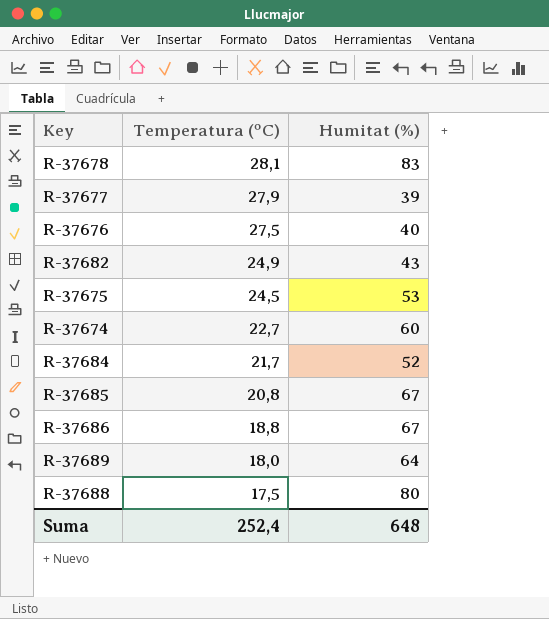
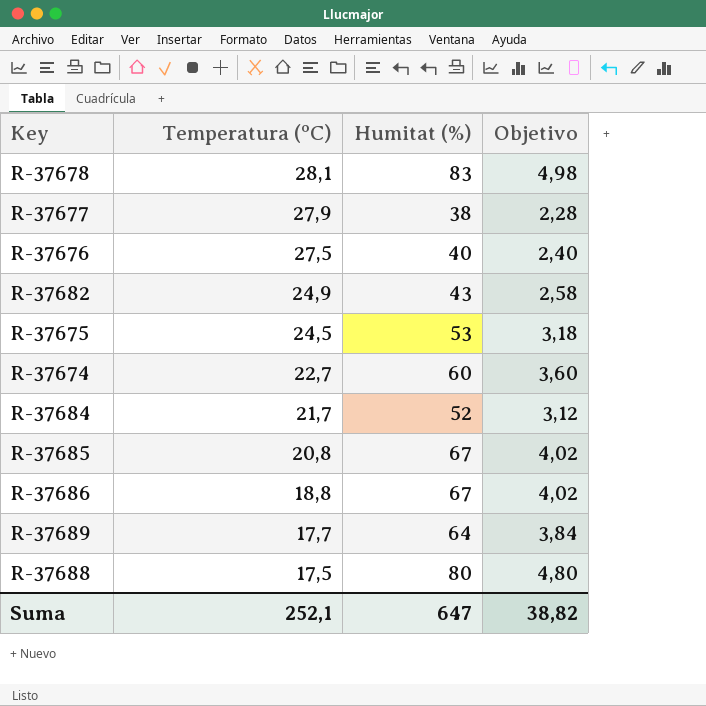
column Objetivo | formula: none -> [Humitat (%)] * 0,06
R-37677 | Humitat (%): 39 -> 38
R-37689 | Temperatura (ºC): 18,0 -> 17,7
Suma | Temperatura (ºC): 252,4 -> 252,1
Suma | Humitat (%): 648 -> 647

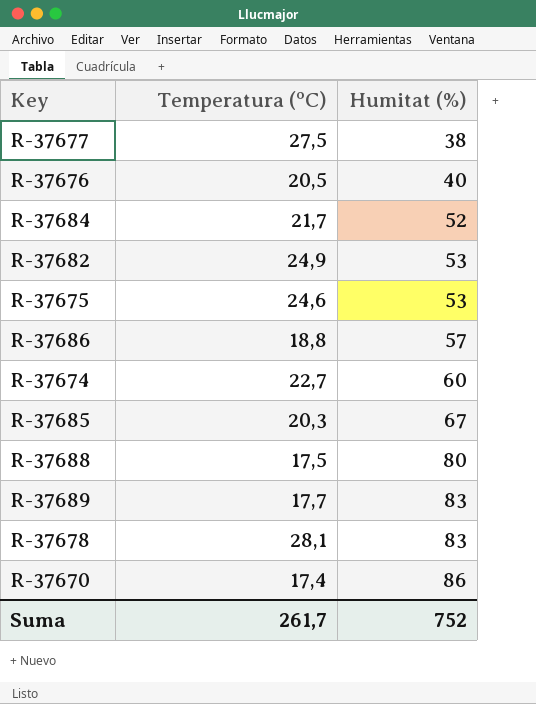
row order: Temperatura (ºC) descending -> Humitat (%) ascending
column Objetivo | formula: [Humitat (%)] * 0,06 -> none
R-37677 | Temperatura (ºC): 27,9 -> 27,5
R-37676 | Temperatura (ºC): 27,5 -> 20,5
R-37682 | Humitat (%): 43 -> 53
R-37675 | Temperatura (ºC): 24,5 -> 24,6
R-37686 | Humitat (%): 67 -> 57
R-37685 | Temperatura (ºC): 20,8 -> 20,3
R-37689 | Humitat (%): 64 -> 83
row R-37670: none -> 17,4 | 86
Suma | Temperatura (ºC): 252,1 -> 261,7
Suma | Humitat (%): 647 -> 752

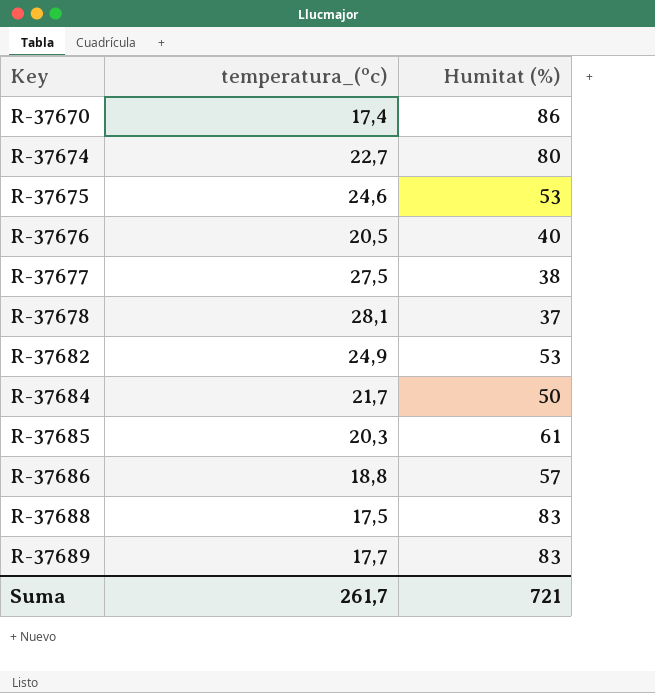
row order: Humitat (%) ascending -> Key ascending
column name: Temperatura (ºC) -> temperatura_(ºc)
R-37674 | Humitat (%): 60 -> 80
R-37678 | Humitat (%): 83 -> 37
R-37684 | Humitat (%): 52 -> 50
R-37685 | Humitat (%): 67 -> 61
R-37688 | Humitat (%): 80 -> 83
Suma | Humitat (%): 752 -> 721

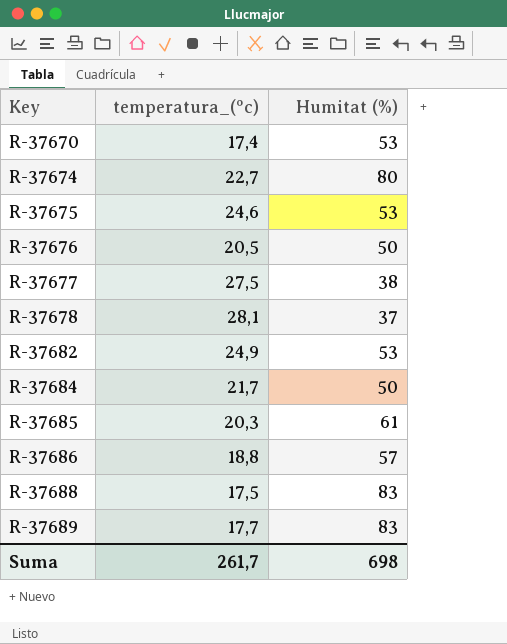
R-37670 | Humitat (%): 86 -> 53
R-37676 | Humitat (%): 40 -> 50
Suma | Humitat (%): 721 -> 698

